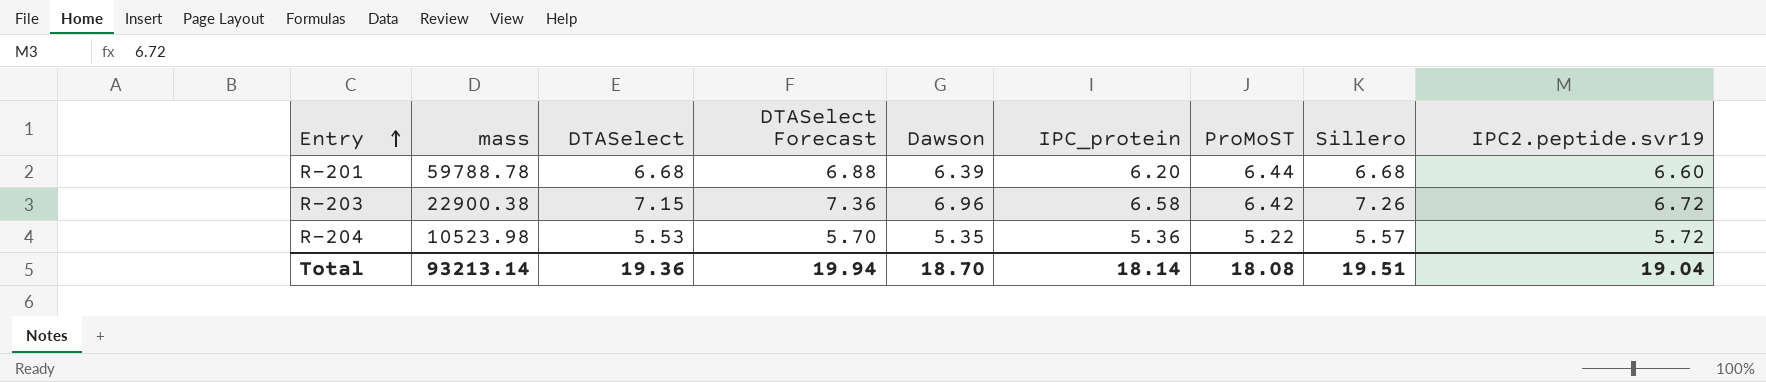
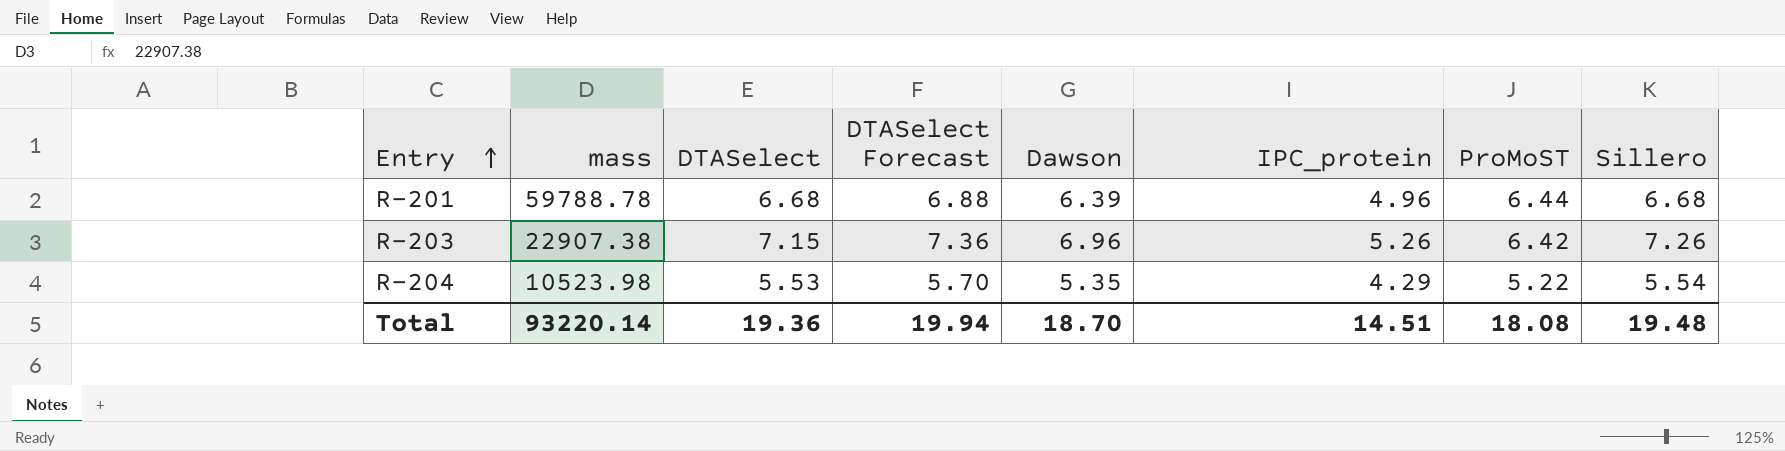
column IPC2.peptide.svr19 | position: 9 -> none
R-201 | IPC_protein: 6.20 -> 4.96
R-203 | mass: 22900.38 -> 22907.38
R-203 | IPC_protein: 6.58 -> 5.26
R-204 | IPC_protein: 5.36 -> 4.29
R-204 | Sillero: 5.57 -> 5.54
Total | mass: 93213.14 -> 93220.14
Total | IPC_protein: 18.14 -> 14.51
Total | Sillero: 19.51 -> 19.48

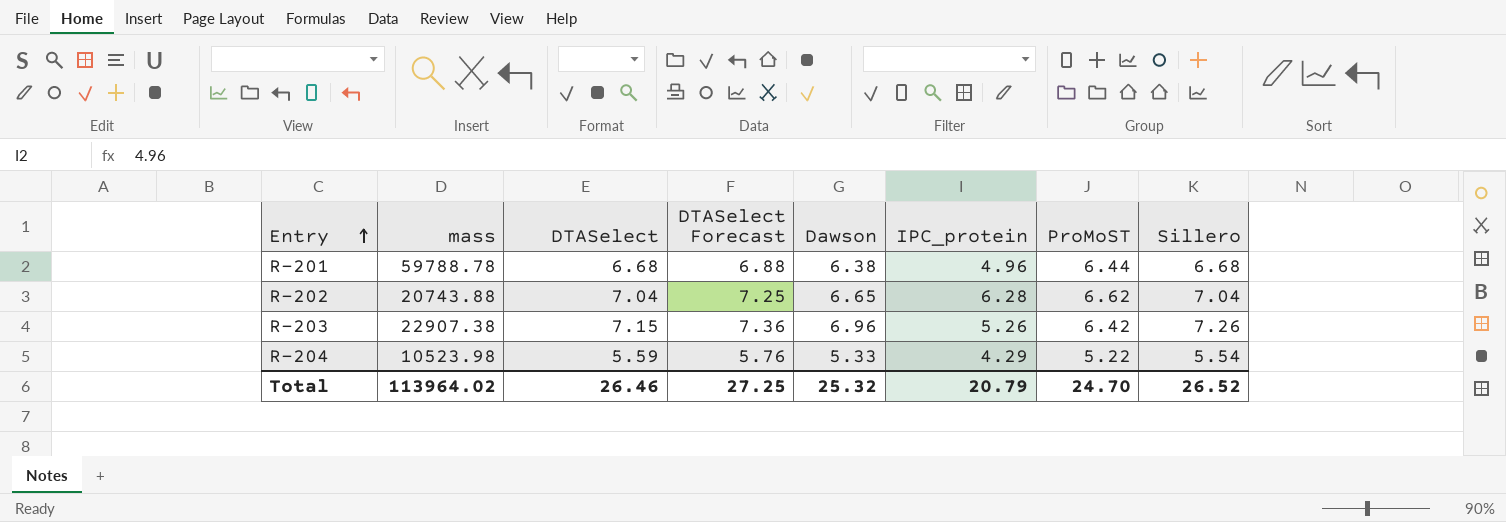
R-201 | Dawson: 6.39 -> 6.38
row R-202: none -> 20743.88 | 7.04 | 7.25 | 6.65 | 6.28 | 6.62 | 7.04
R-204 | DTASelect: 5.53 -> 5.59
R-204 | DTASelect Forecast: 5.70 -> 5.76
R-204 | Dawson: 5.35 -> 5.33
Total | mass: 93220.14 -> 113964.02
Total | DTASelect: 19.36 -> 26.46
Total | DTASelect Forecast: 19.94 -> 27.25
Total | Dawson: 18.70 -> 25.32
Total | IPC_protein: 14.51 -> 20.79
Total | ProMoST: 18.08 -> 24.70
Total | Sillero: 19.48 -> 26.52

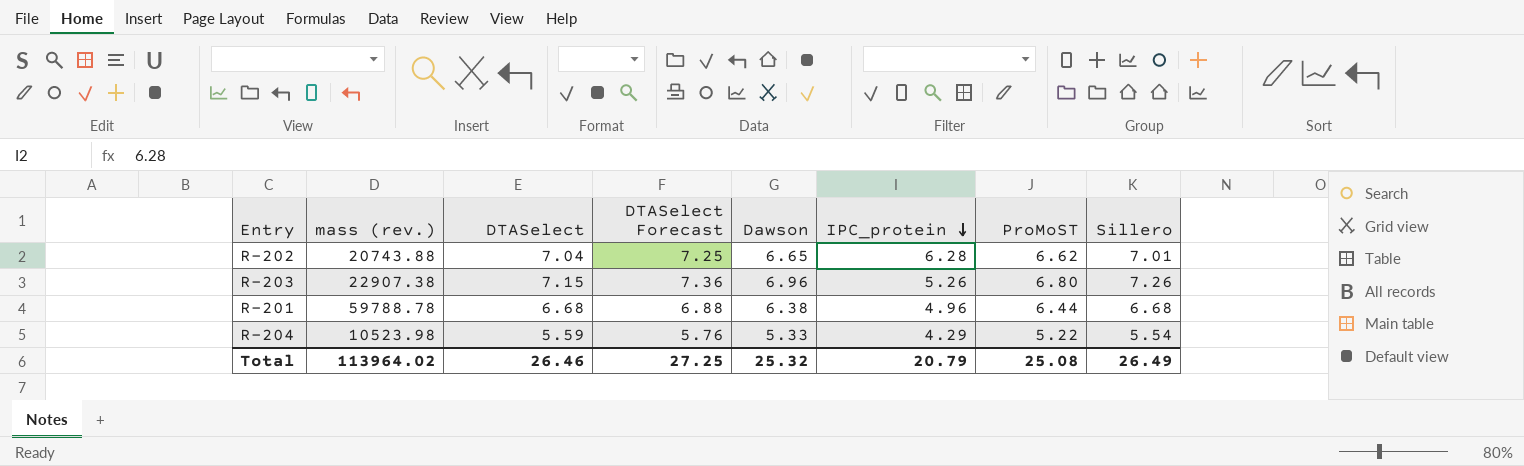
row order: Entry ascending -> IPC_protein descending
column name: mass -> mass (rev.)
R-202 | Sillero: 7.04 -> 7.01
R-203 | ProMoST: 6.42 -> 6.80
Total | ProMoST: 24.70 -> 25.08
Total | Sillero: 26.52 -> 26.49

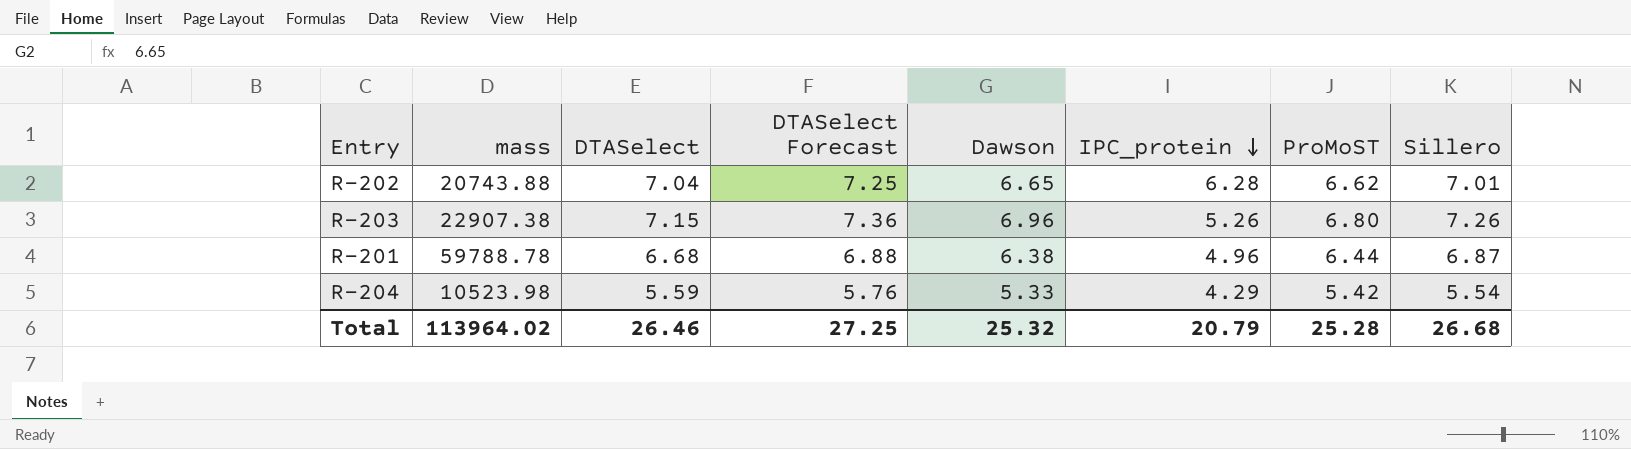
column name: mass (rev.) -> mass
R-201 | Sillero: 6.68 -> 6.87
R-204 | ProMoST: 5.22 -> 5.42
Total | ProMoST: 25.08 -> 25.28
Total | Sillero: 26.49 -> 26.68

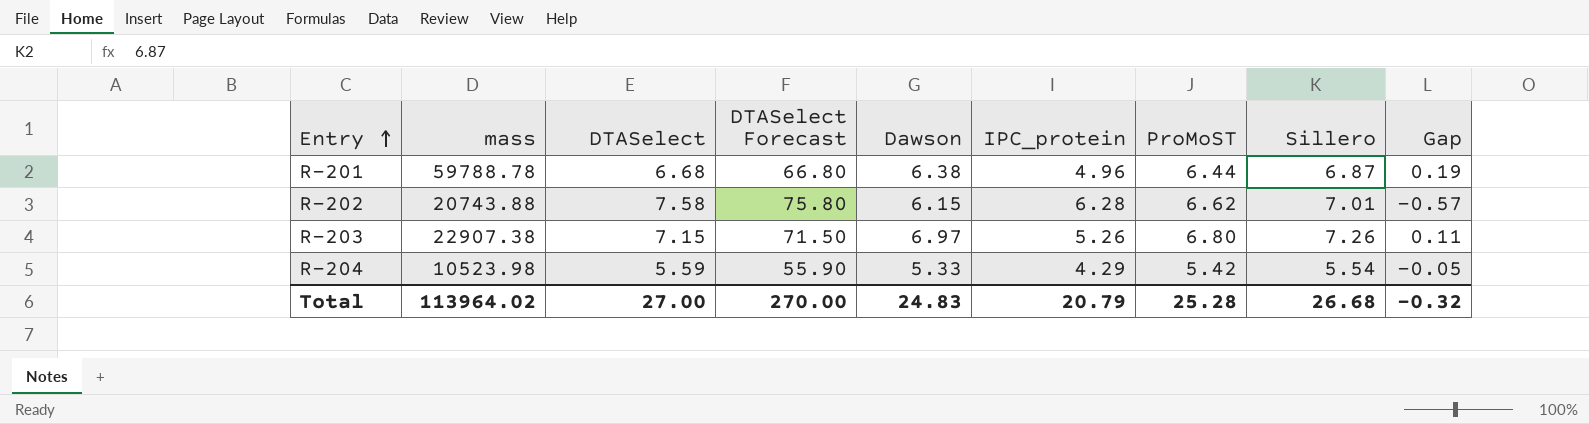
row order: IPC_protein descending -> Entry ascending
column DTASelect Forecast | formula: [DTASelect] * 1.03 -> [DTASelect] * 10
column Gap | formula: none -> [Sillero] - [DTASelect]
R-202 | DTASelect: 7.04 -> 7.58
R-202 | Dawson: 6.65 -> 6.15
R-203 | Dawson: 6.96 -> 6.97
Total | DTASelect: 26.46 -> 27.00
Total | DTASelect Forecast: 27.25 -> 270.00
Total | Dawson: 25.32 -> 24.83

